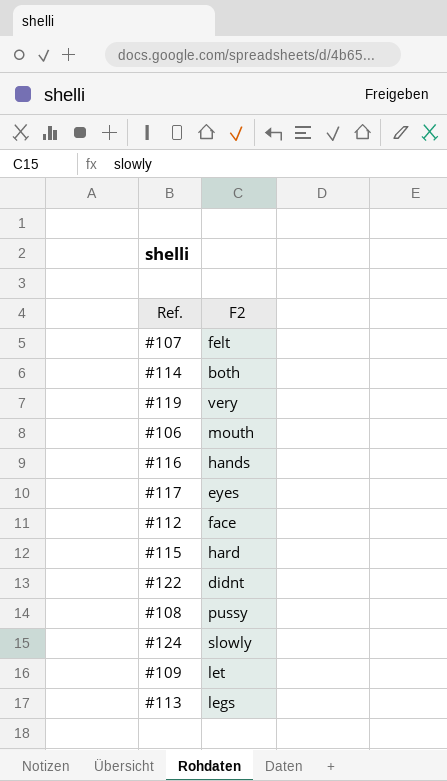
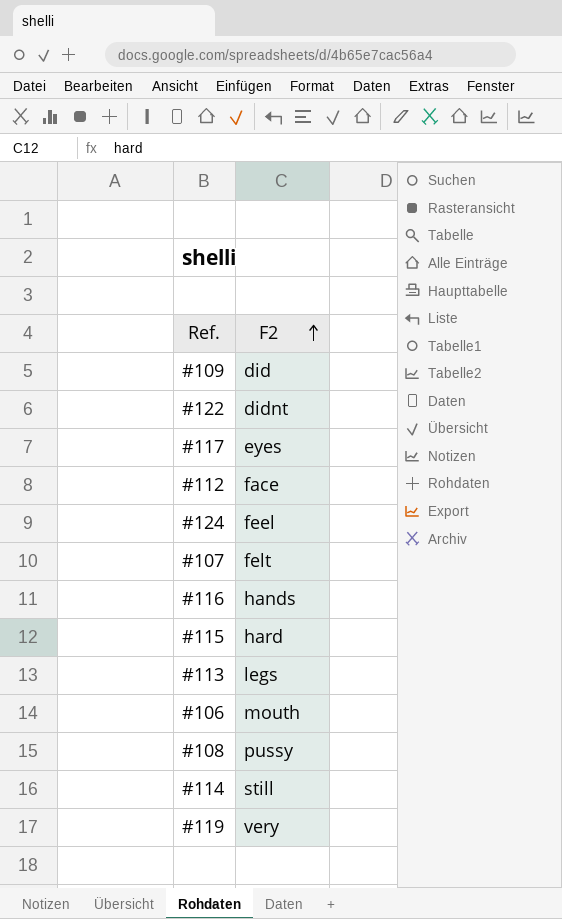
row order: none -> F2 ascending
#109 | F2: let -> did
#124 | F2: slowly -> feel
#114 | F2: both -> still

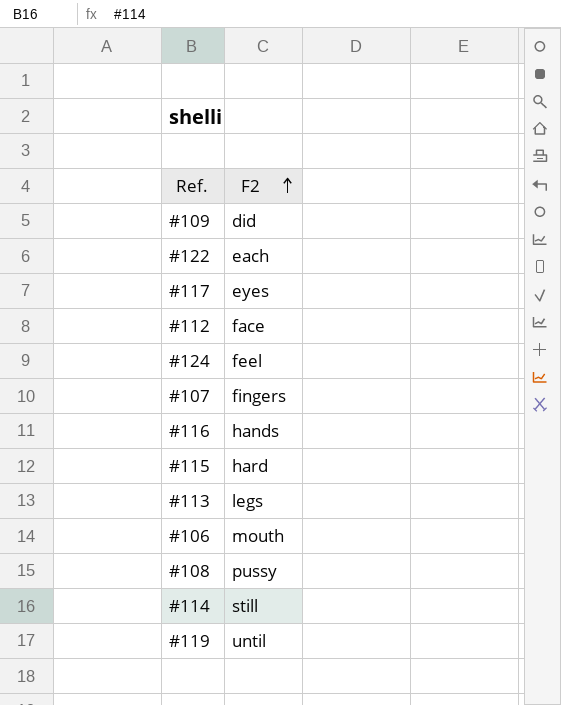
#122 | F2: didnt -> each
#107 | F2: felt -> fingers
#119 | F2: very -> until

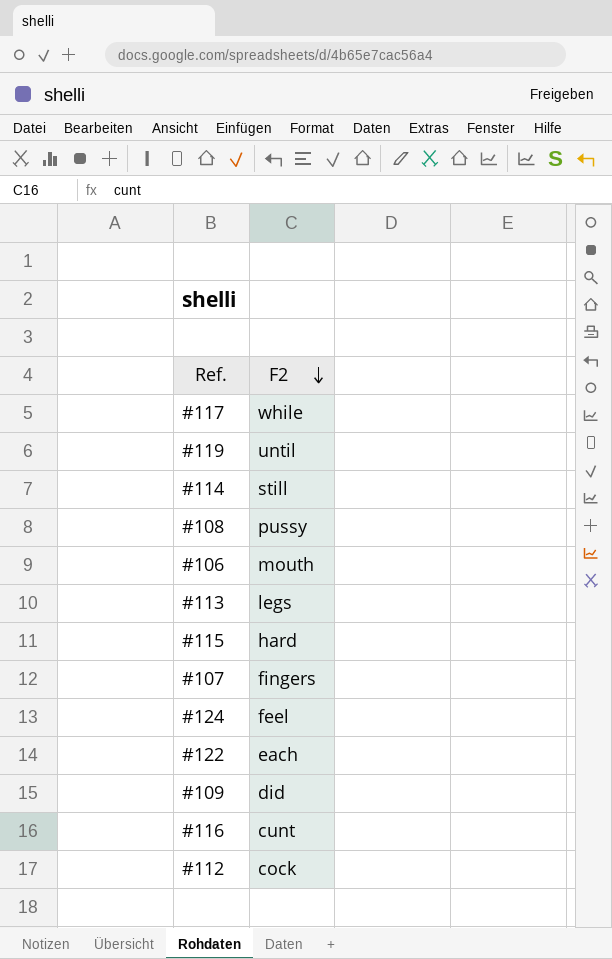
row order: F2 ascending -> F2 descending
#117 | F2: eyes -> while
#116 | F2: hands -> cunt
#112 | F2: face -> cock

